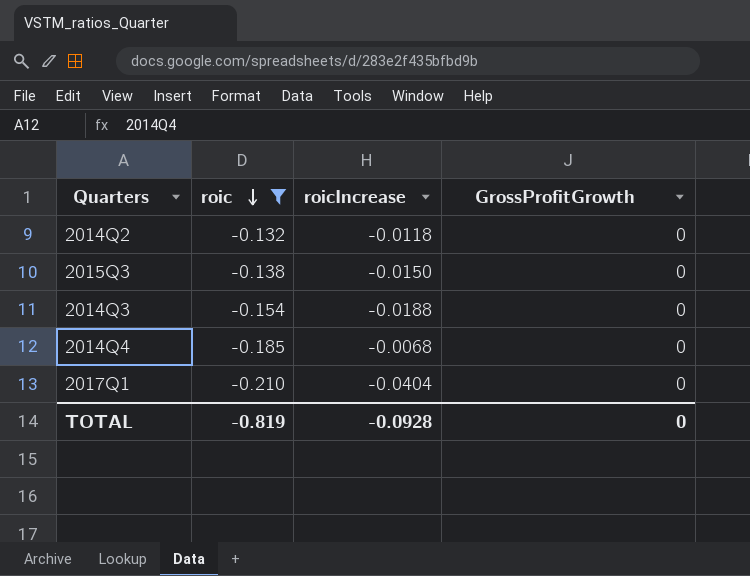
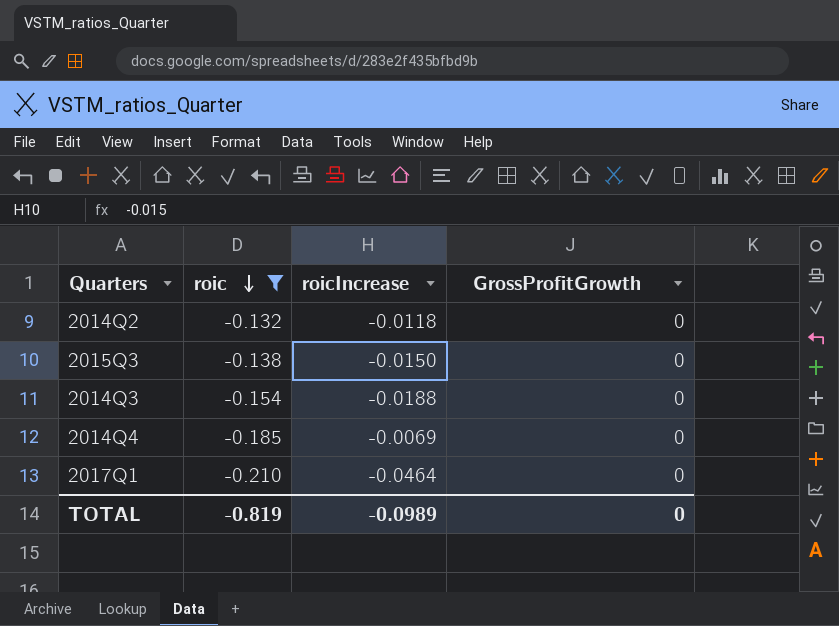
2014Q4 | roicIncrease: -0.0068 -> -0.0069
2017Q1 | roicIncrease: -0.0404 -> -0.0464
TOTAL | roicIncrease: -0.0928 -> -0.0989

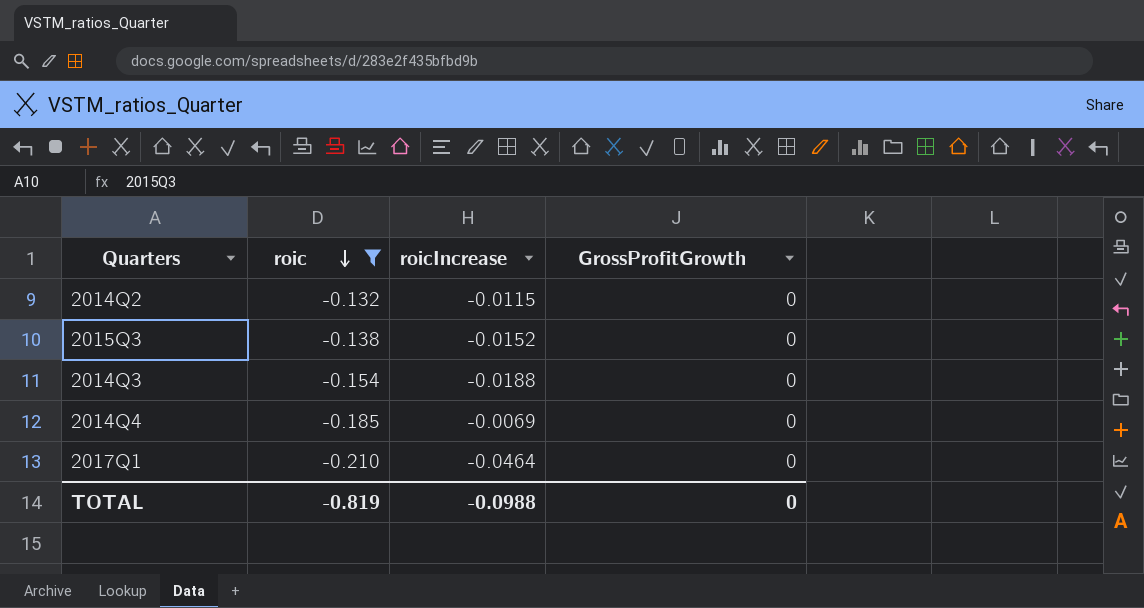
2014Q2 | roicIncrease: -0.0118 -> -0.0115
2015Q3 | roicIncrease: -0.0150 -> -0.0152
TOTAL | roicIncrease: -0.0989 -> -0.0988

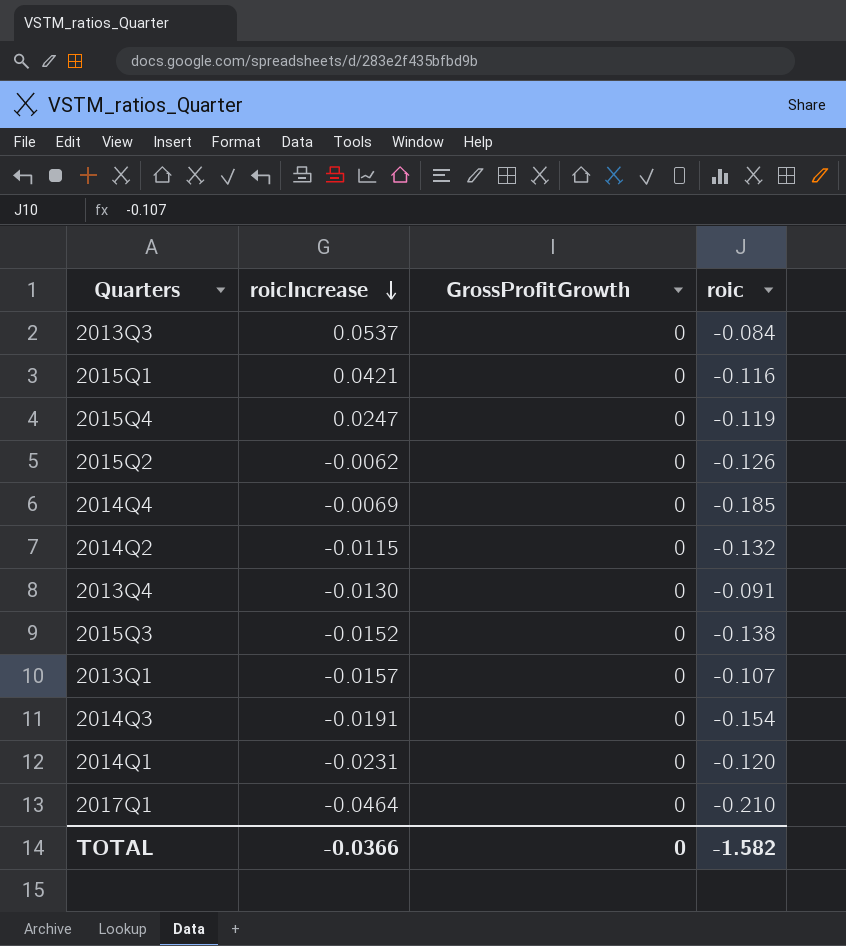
filter: roic <= -0.132 -> none
row order: roic descending -> roicIncrease descending
column roic | position: 2 -> 4
2014Q3 | roicIncrease: -0.0188 -> -0.0191
TOTAL | roicIncrease: -0.0988 -> -0.0366
TOTAL | roic: -0.819 -> -1.582

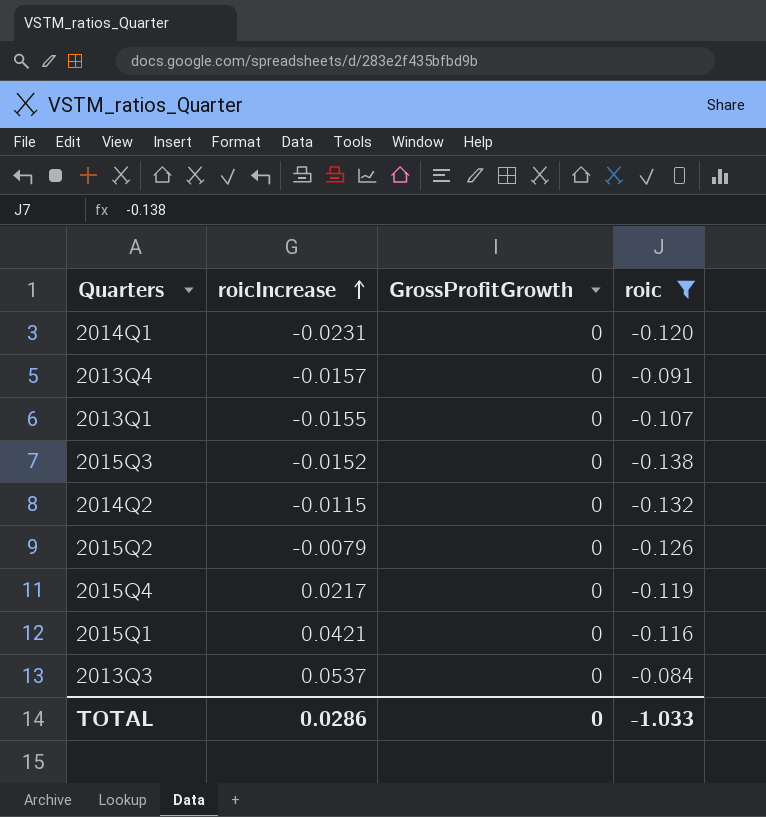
filter: none -> roic >= -0.138
row order: roicIncrease descending -> roicIncrease ascending
2013Q4 | roicIncrease: -0.0130 -> -0.0157
2013Q1 | roicIncrease: -0.0157 -> -0.0155
2015Q2 | roicIncrease: -0.0062 -> -0.0079
2015Q4 | roicIncrease: 0.0247 -> 0.0217
TOTAL | roicIncrease: -0.0366 -> 0.0286
TOTAL | roic: -1.582 -> -1.033

